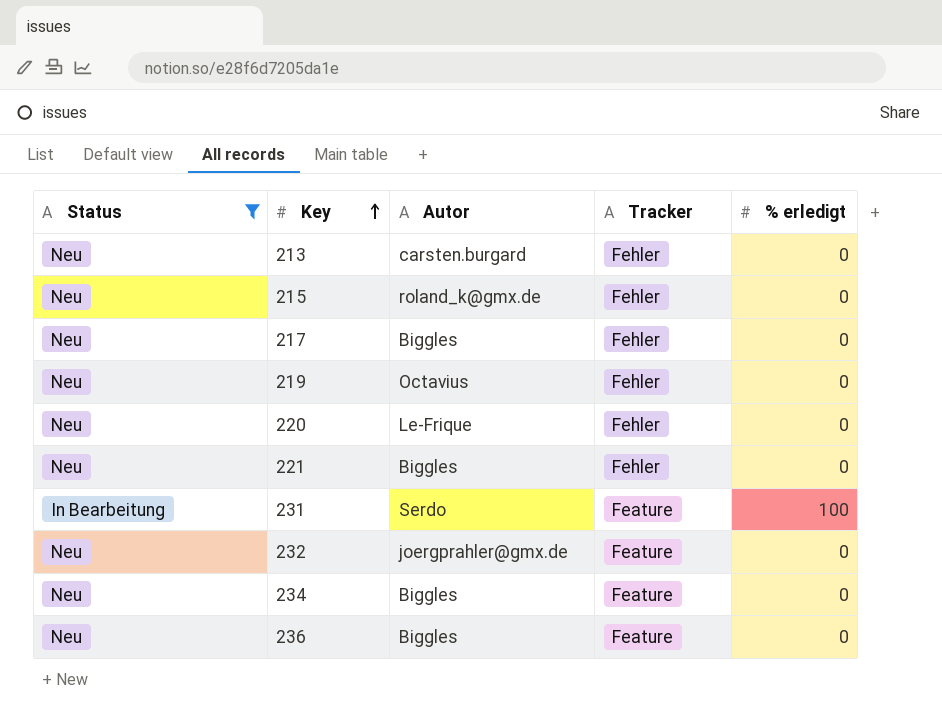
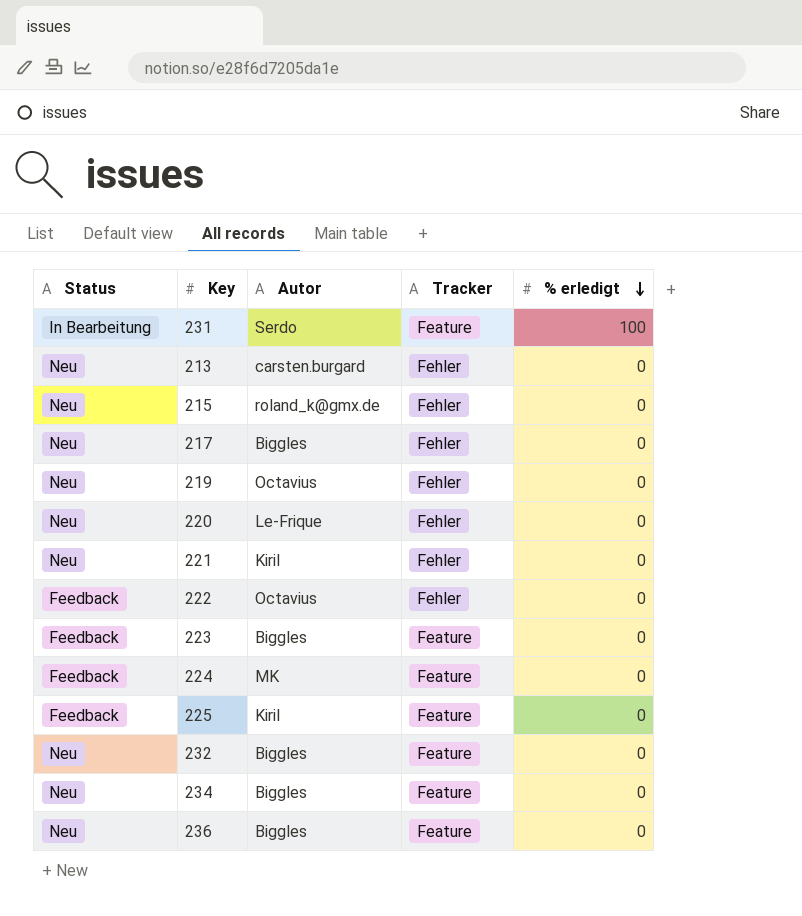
filter: Status != Feedback -> none
row order: Key ascending -> % erledigt descending
221 | Autor: Biggles -> Kiril
232 | Autor: joergprahler@gmx.de -> Biggles

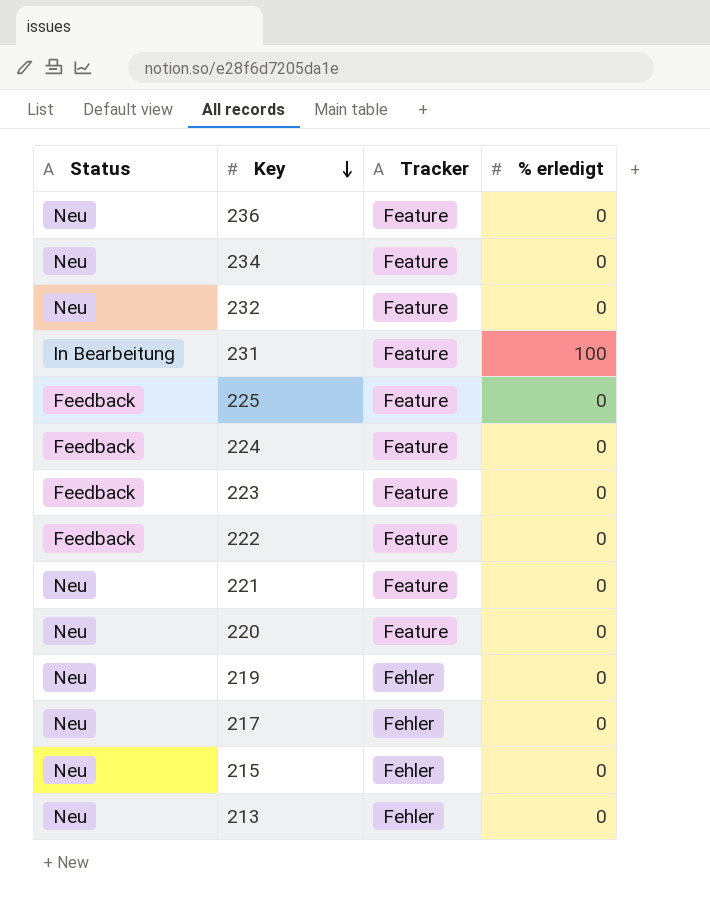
row order: % erledigt descending -> Key descending
column Autor | position: 3 -> none
222 | Tracker: Fehler -> Feature
221 | Tracker: Fehler -> Feature
220 | Tracker: Fehler -> Feature

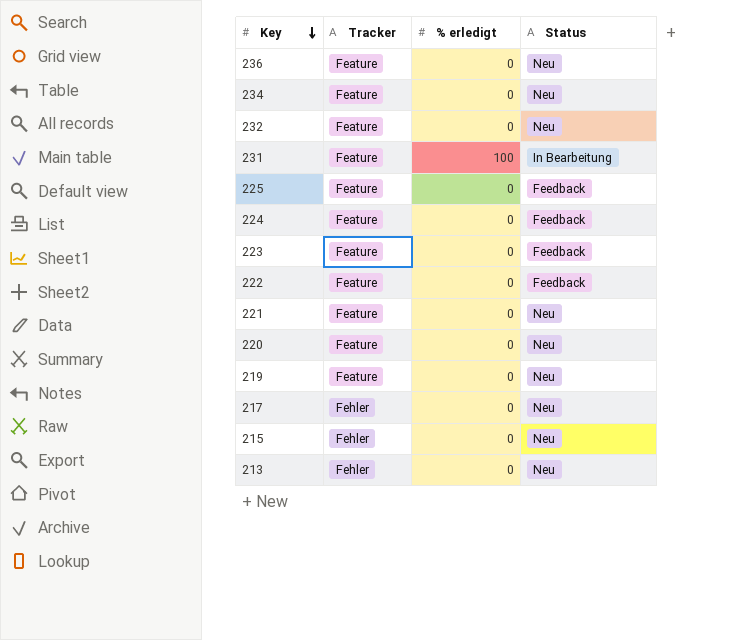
column Status | position: 1 -> 4
219 | Tracker: Fehler -> Feature

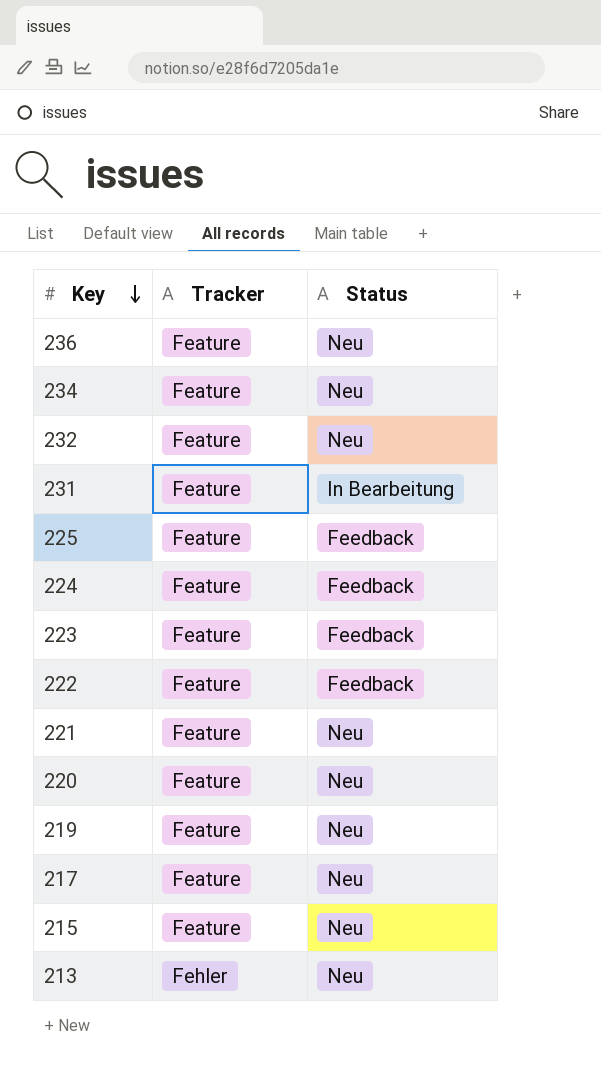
column % erledigt | position: 3 -> none
217 | Tracker: Fehler -> Feature
215 | Tracker: Fehler -> Feature

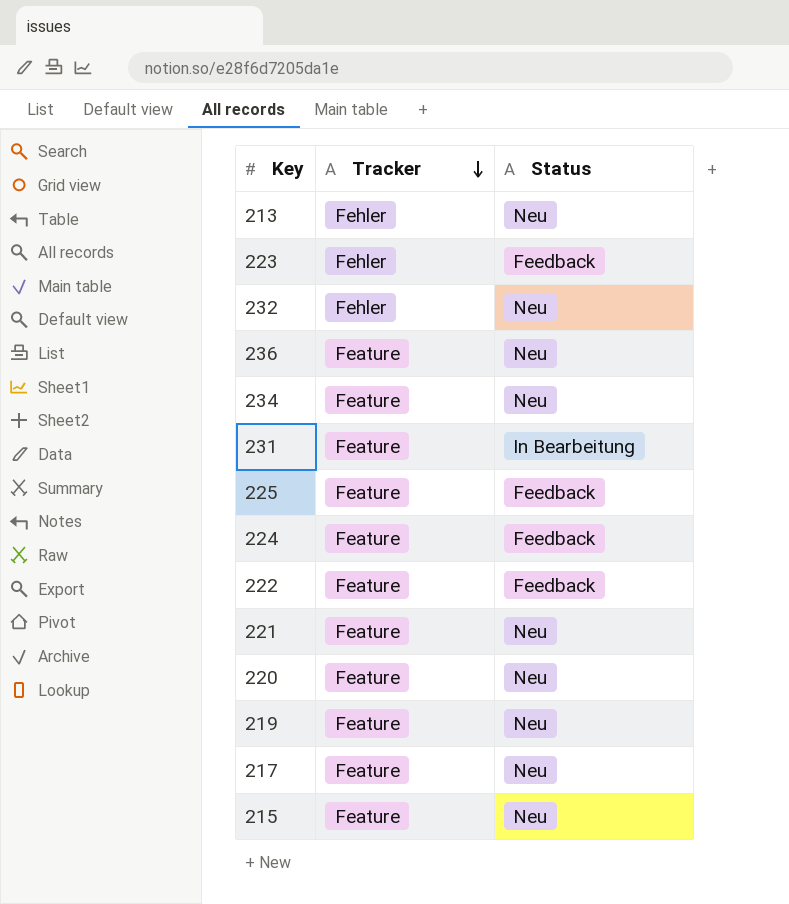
row order: Key descending -> Tracker descending
223 | Tracker: Feature -> Fehler
232 | Tracker: Feature -> Fehler

